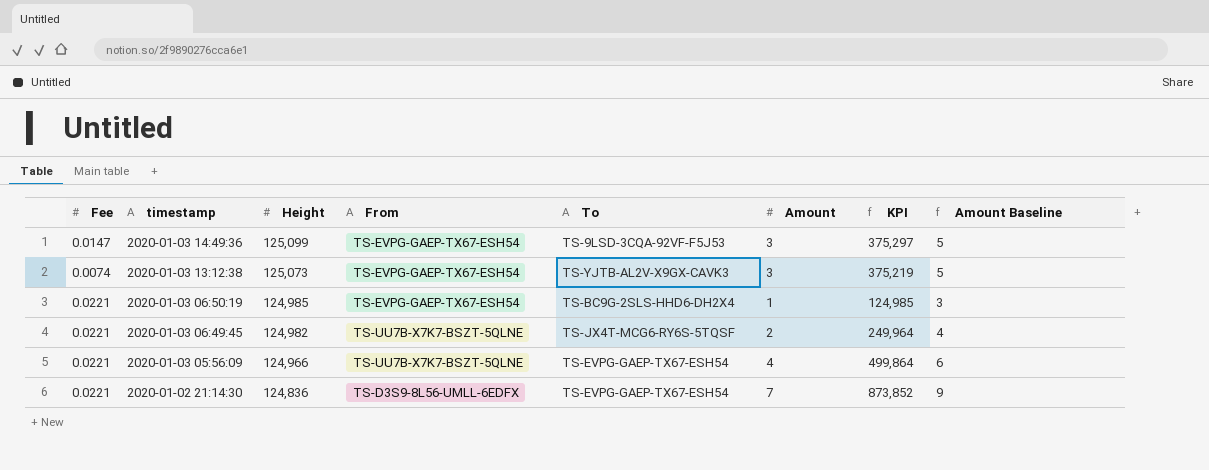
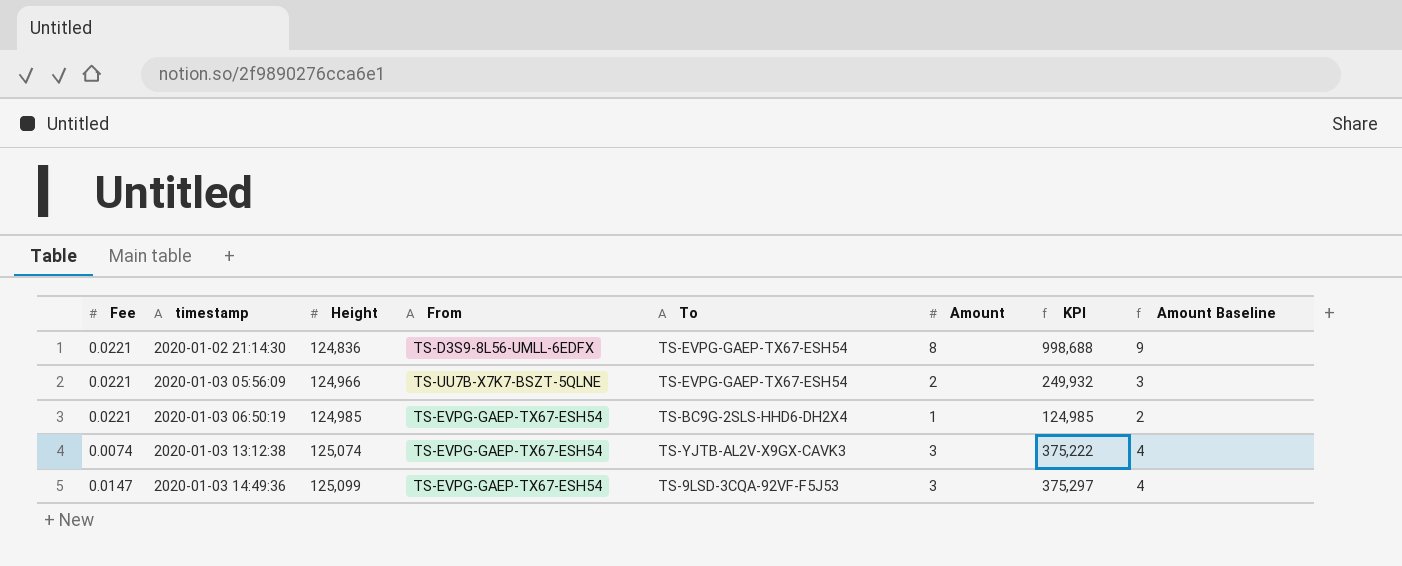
row order: timestamp descending -> timestamp ascending
column Amount Baseline | formula: [Amount] + 2 -> [Amount] + 1
row 2020-01-03 06:49:45: 0.0221 | 124,982 | TS-UU7B-X7K7-BSZT-5QLNE | TS-JX4T-MCG6-RY6S-5TQSF | 2 | 249,964 | 4 -> none
2020-01-02 21:14:30 | Amount: 7 -> 8
2020-01-02 21:14:30 | KPI: 873,852 -> 998,688
2020-01-03 05:56:09 | Amount: 4 -> 2
2020-01-03 05:56:09 | KPI: 499,864 -> 249,932
2020-01-03 13:12:38 | Height: 125,073 -> 125,074
2020-01-03 13:12:38 | KPI: 375,219 -> 375,222

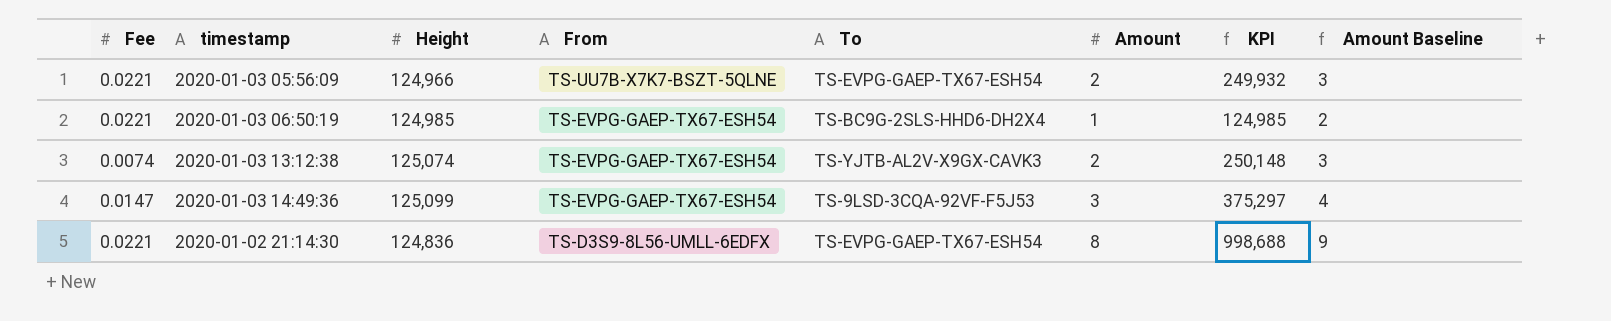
row order: timestamp ascending -> From descending
2020-01-03 13:12:38 | Amount: 3 -> 2
2020-01-03 13:12:38 | KPI: 375,222 -> 250,148
2020-01-03 13:12:38 | Amount Baseline: 4 -> 3

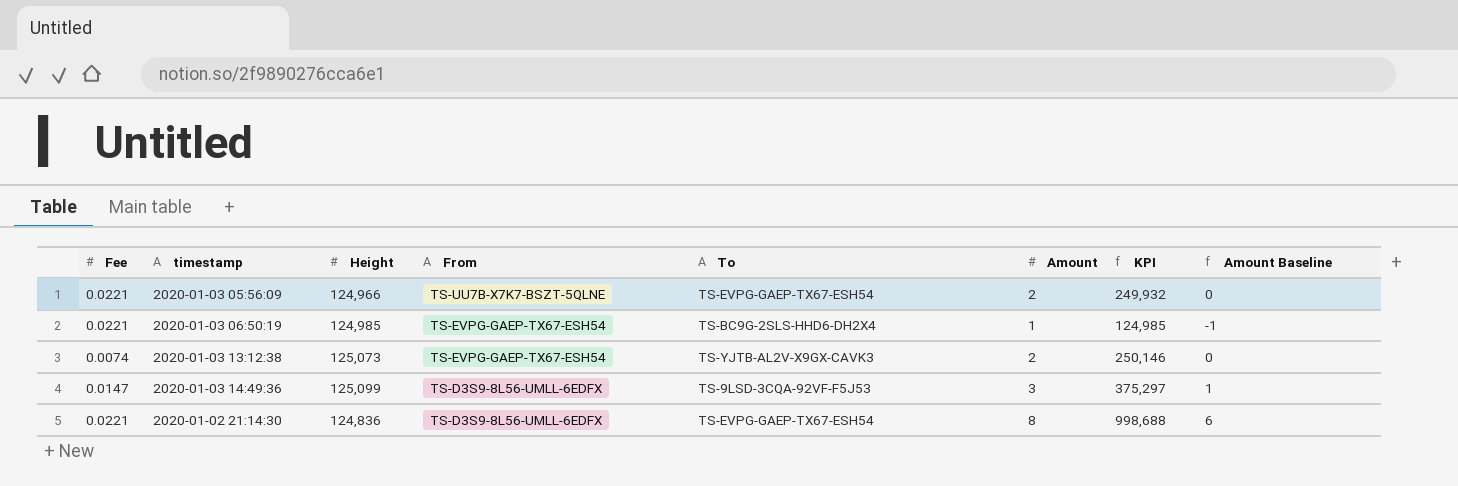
column Amount Baseline | formula: [Amount] + 1 -> [Amount] - 2
2020-01-03 13:12:38 | Height: 125,074 -> 125,073
2020-01-03 13:12:38 | KPI: 250,148 -> 250,146
2020-01-03 14:49:36 | From: TS-EVPG-GAEP-TX67-ESH54 -> TS-D3S9-8L56-UMLL-6EDFX

